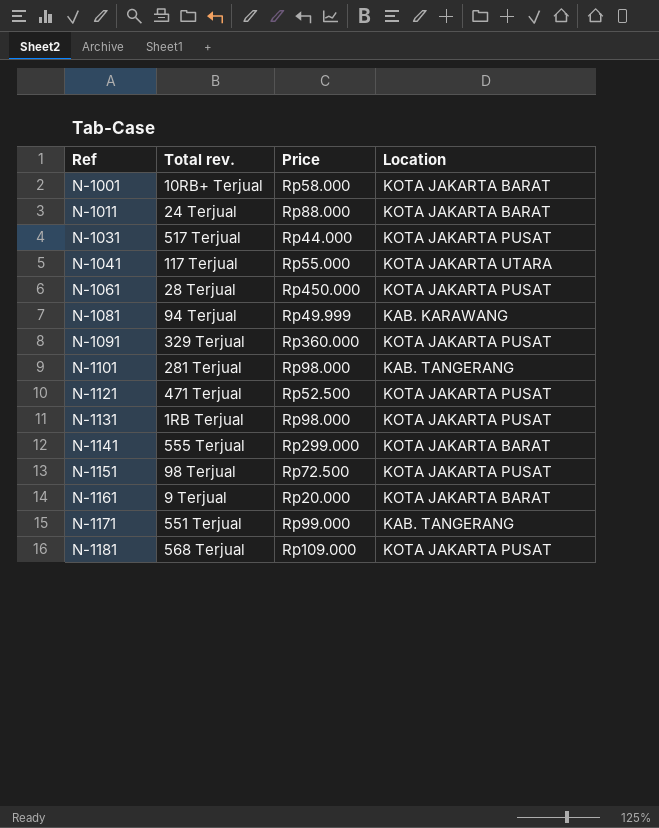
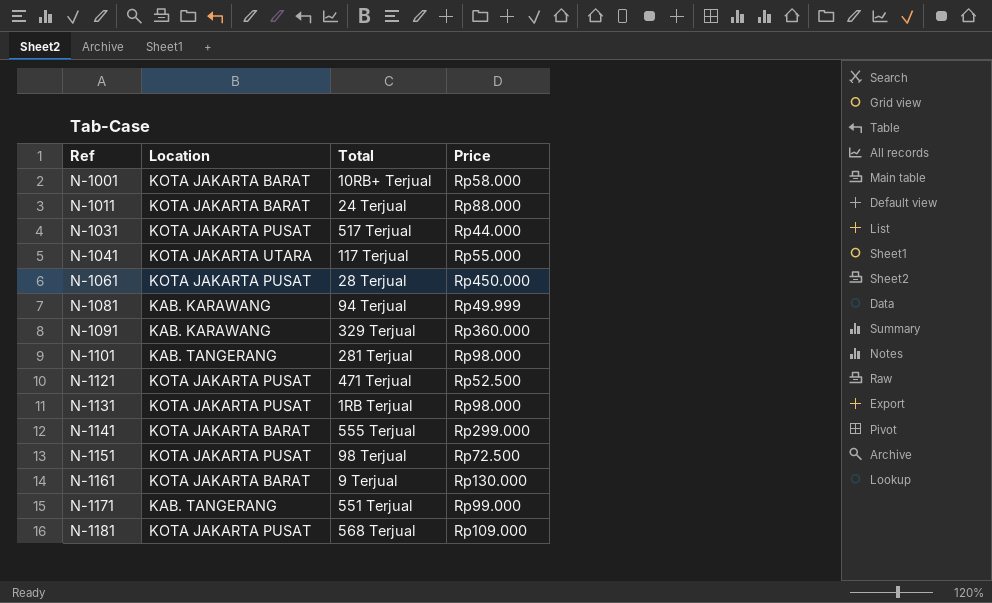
column Location | position: 4 -> 2
column name: Total rev. -> Total
N-1091 | Location: KOTA JAKARTA PUSAT -> KAB. KARAWANG
N-1161 | Price: Rp20.000 -> Rp130.000

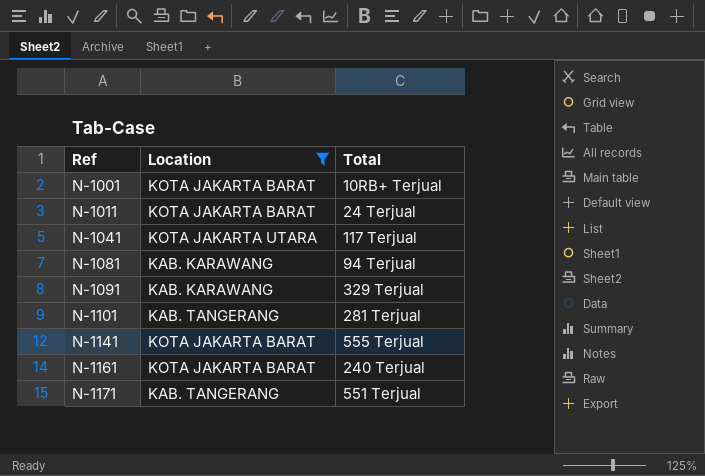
filter: none -> Location != KOTA JAKARTA PUSAT
column Price | position: 4 -> none
N-1161 | Total: 9 Terjual -> 240 Terjual

